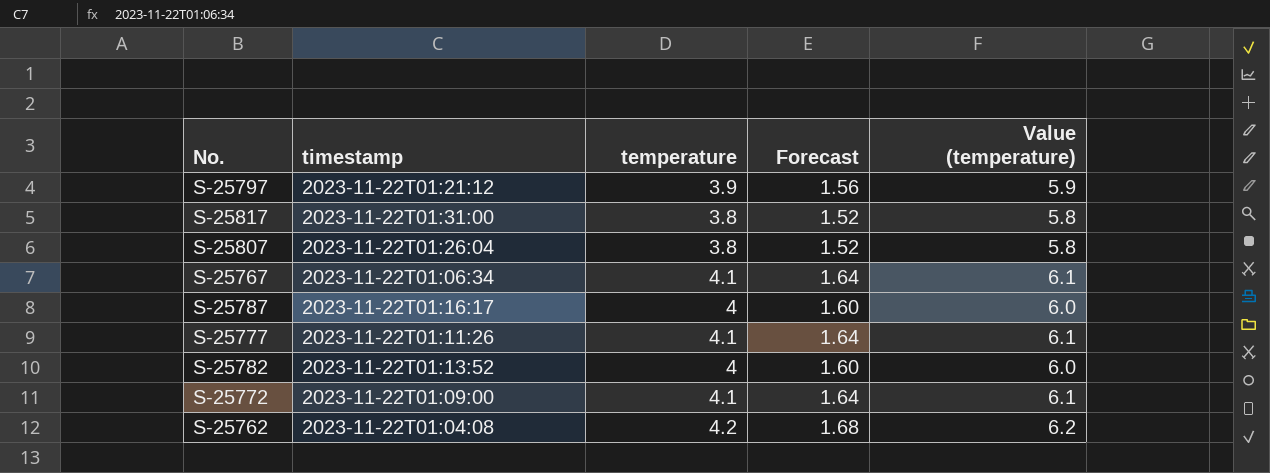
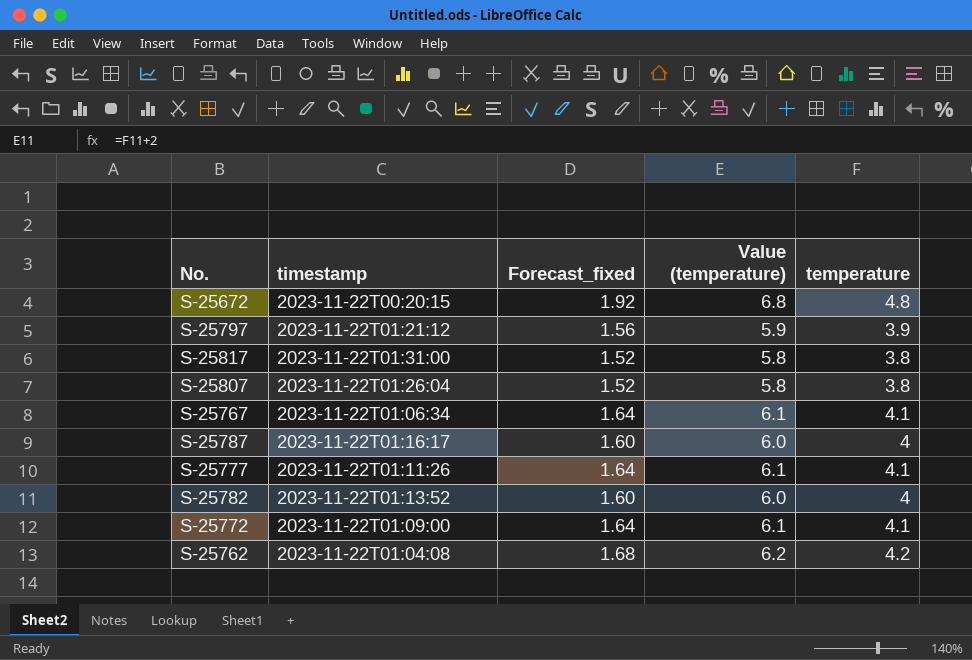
column name: Forecast -> Forecast_fixed
column temperature | position: 3 -> 5
row S-25672: none -> 2023-11-22T00:20:15 | 1.92 | 6.8 | 4.8

